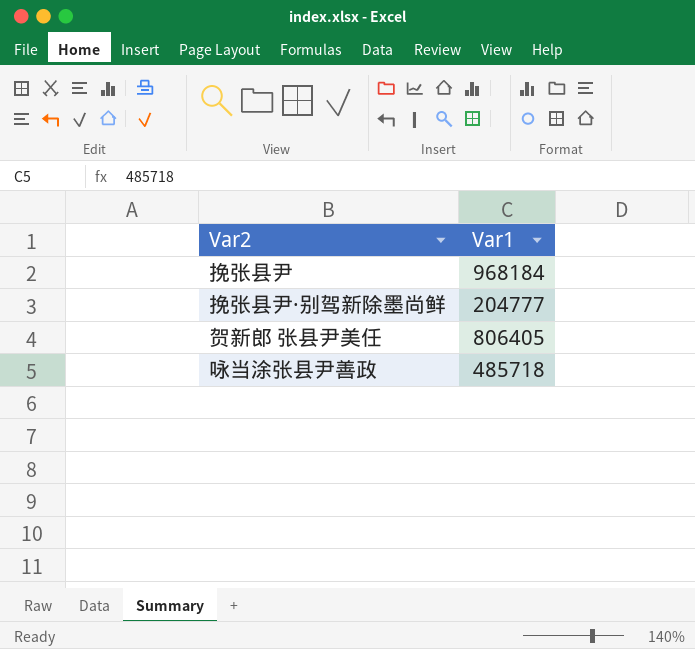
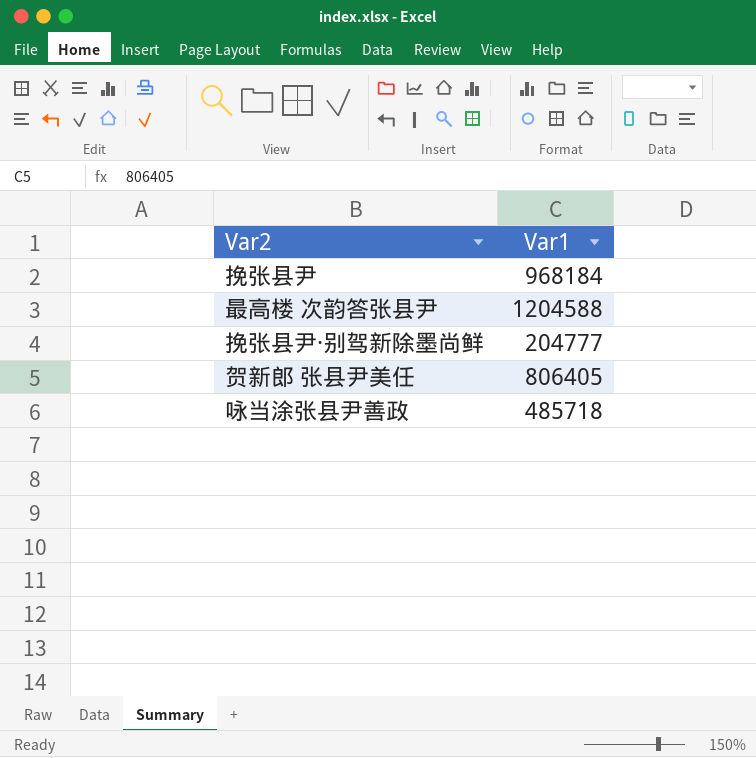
row 最高楼 次韵答张县尹: none -> 1204588

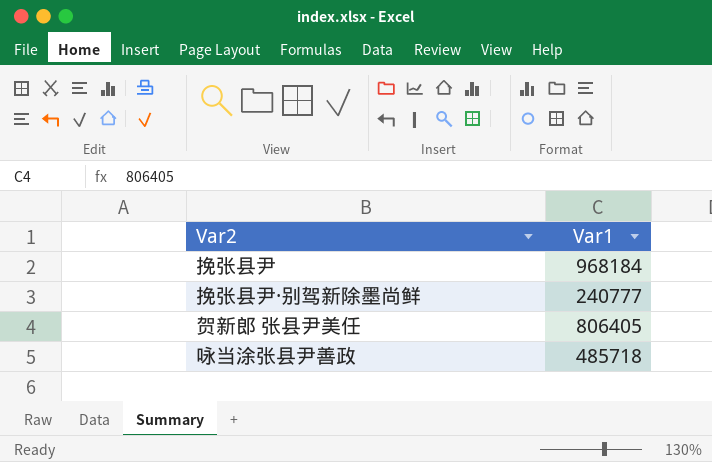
row 最高楼 次韵答张县尹: 1204588 -> none
挽张县尹·别驾新除墨尚鲜 | Var1: 204777 -> 240777

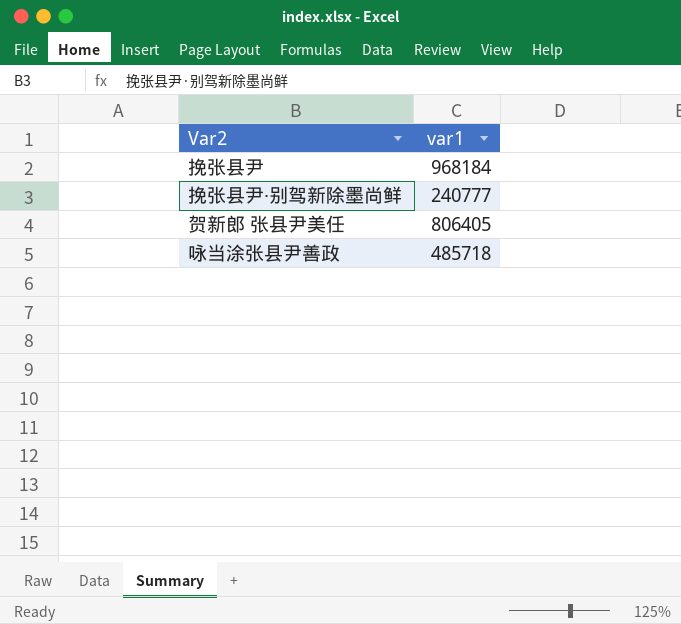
column name: Var1 -> var1

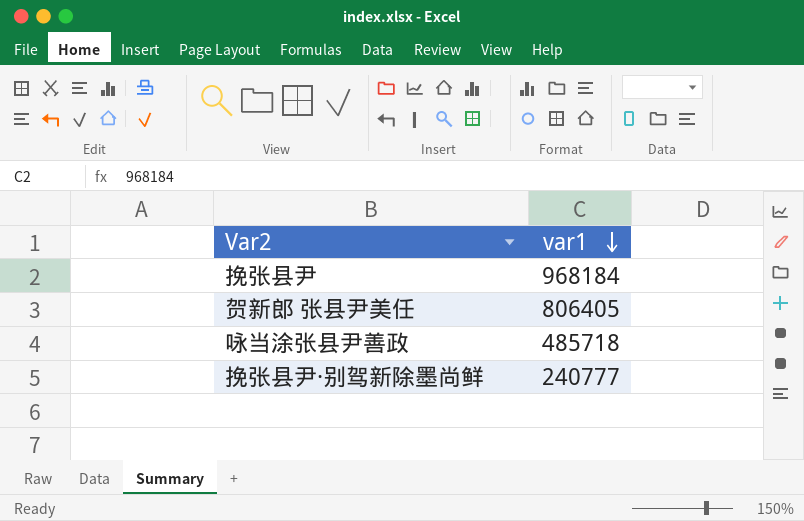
row order: none -> var1 descending

